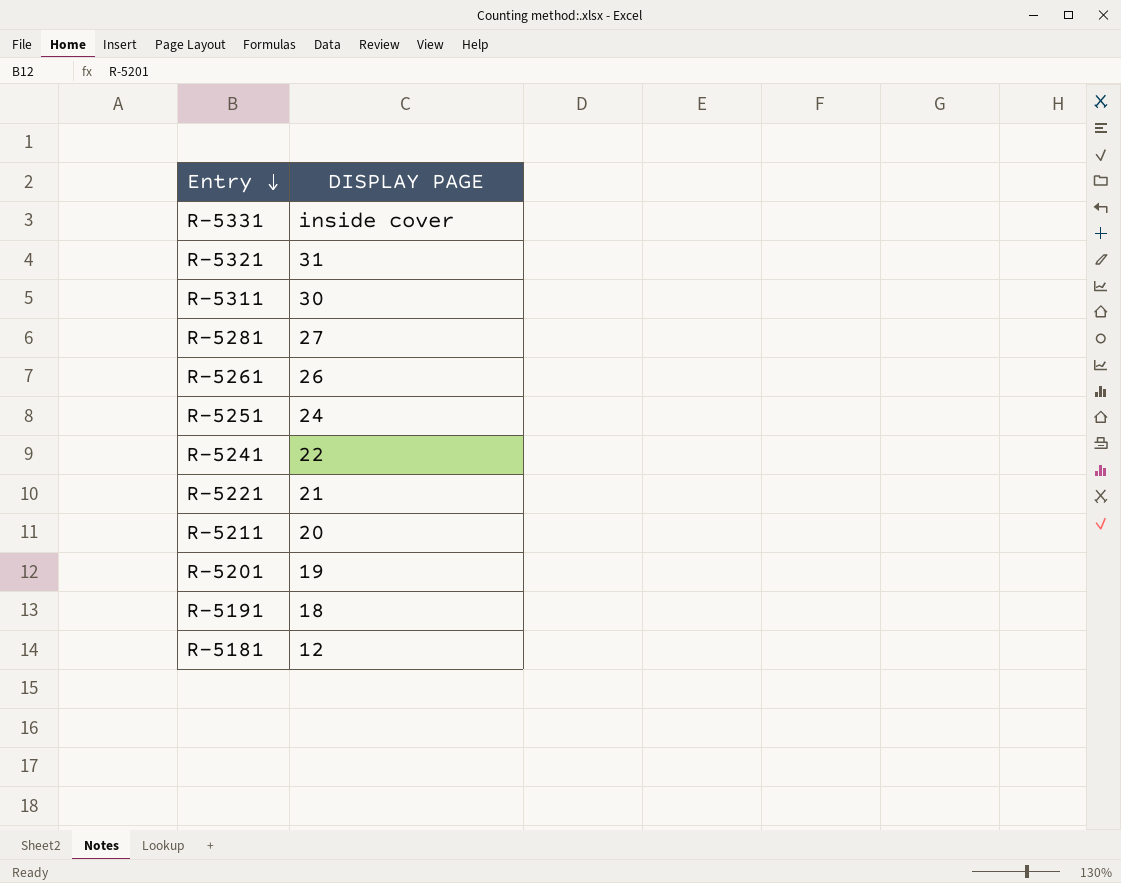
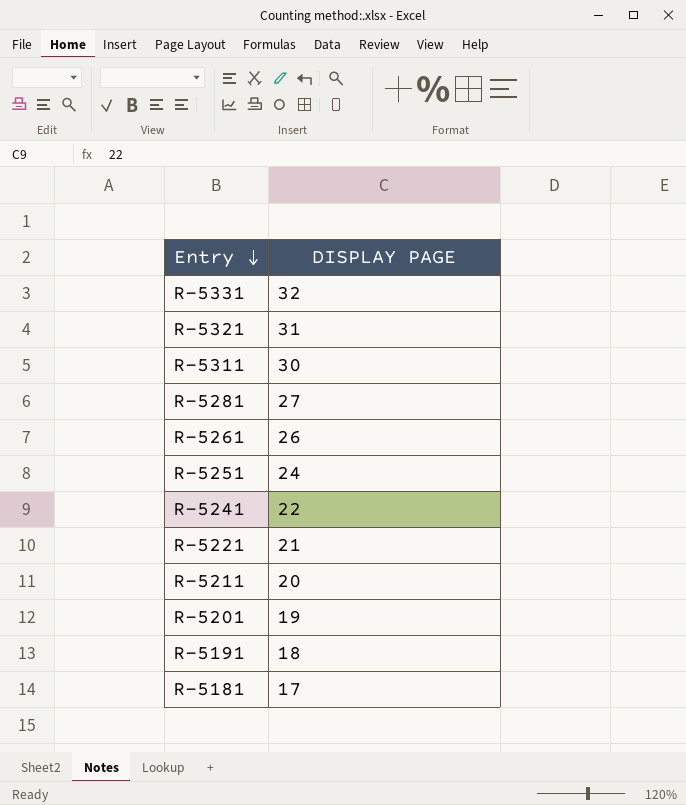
R-5331 | DISPLAY PAGE: inside cover -> 32
R-5181 | DISPLAY PAGE: 12 -> 17

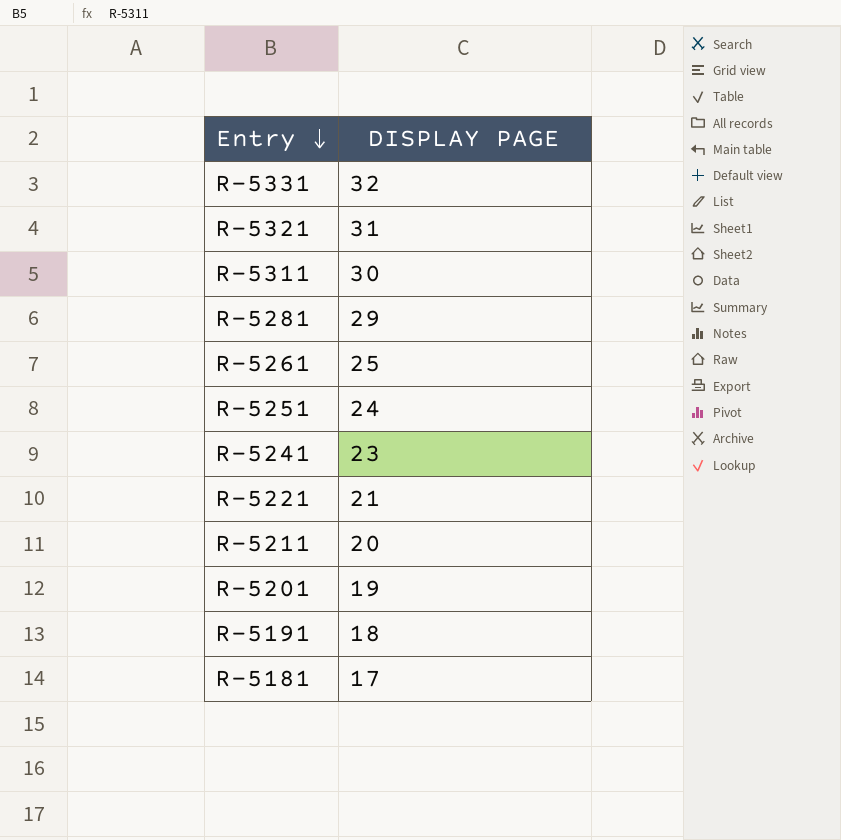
R-5281 | DISPLAY PAGE: 27 -> 29
R-5261 | DISPLAY PAGE: 26 -> 25
R-5241 | DISPLAY PAGE: 22 -> 23

